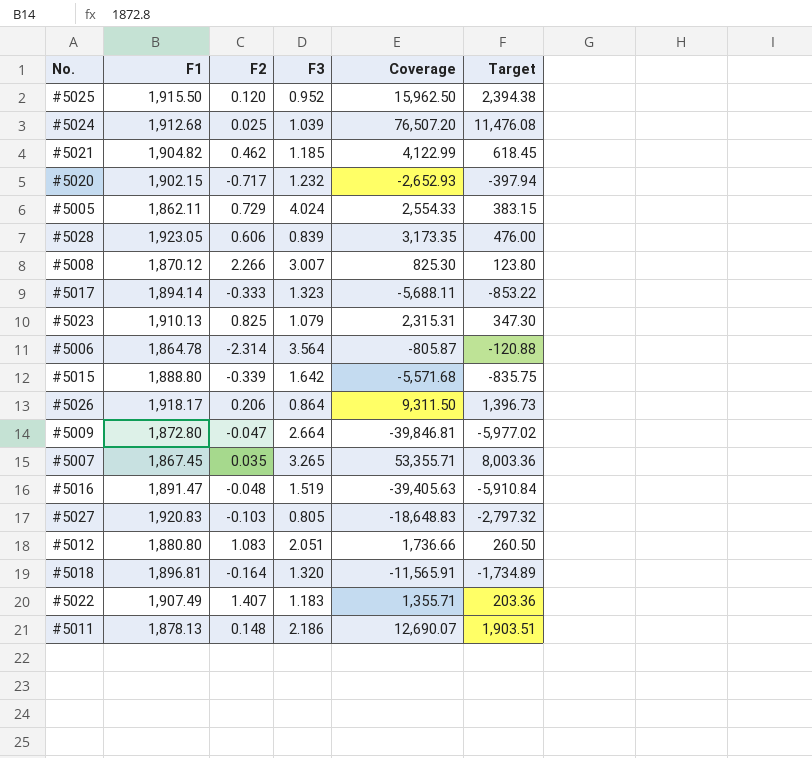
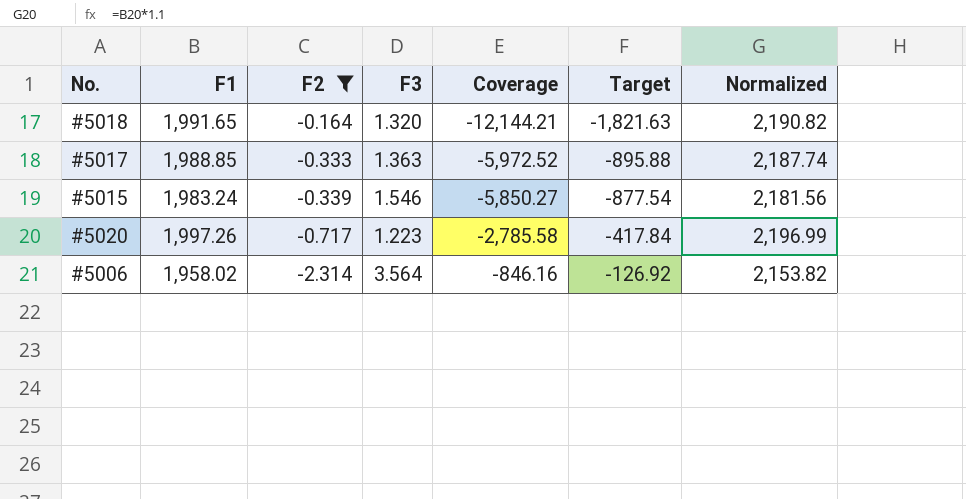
filter: none -> F2 <= -0.164
row order: none -> F2 descending
column Normalized | formula: none -> [F1] * 1.1
#5018 | F1: 1,896.81 -> 1,991.65
#5018 | Coverage: -11,565.91 -> -12,144.21
#5018 | Target: -1,734.89 -> -1,821.63
#5017 | F1: 1,894.14 -> 1,988.85
#5017 | F3: 1.323 -> 1.363
#5017 | Coverage: -5,688.11 -> -5,972.52
#5017 | Target: -853.22 -> -895.88
#5015 | F1: 1,888.80 -> 1,983.24
#5015 | F3: 1.642 -> 1.546
#5015 | Coverage: -5,571.68 -> -5,850.27
#5015 | Target: -835.75 -> -877.54
#5020 | F1: 1,902.15 -> 1,997.26
#5020 | F3: 1.232 -> 1.223
#5020 | Coverage: -2,652.93 -> -2,785.58
#5020 | Target: -397.94 -> -417.84
#5006 | F1: 1,864.78 -> 1,958.02
#5006 | Coverage: -805.87 -> -846.16
#5006 | Target: -120.88 -> -126.92

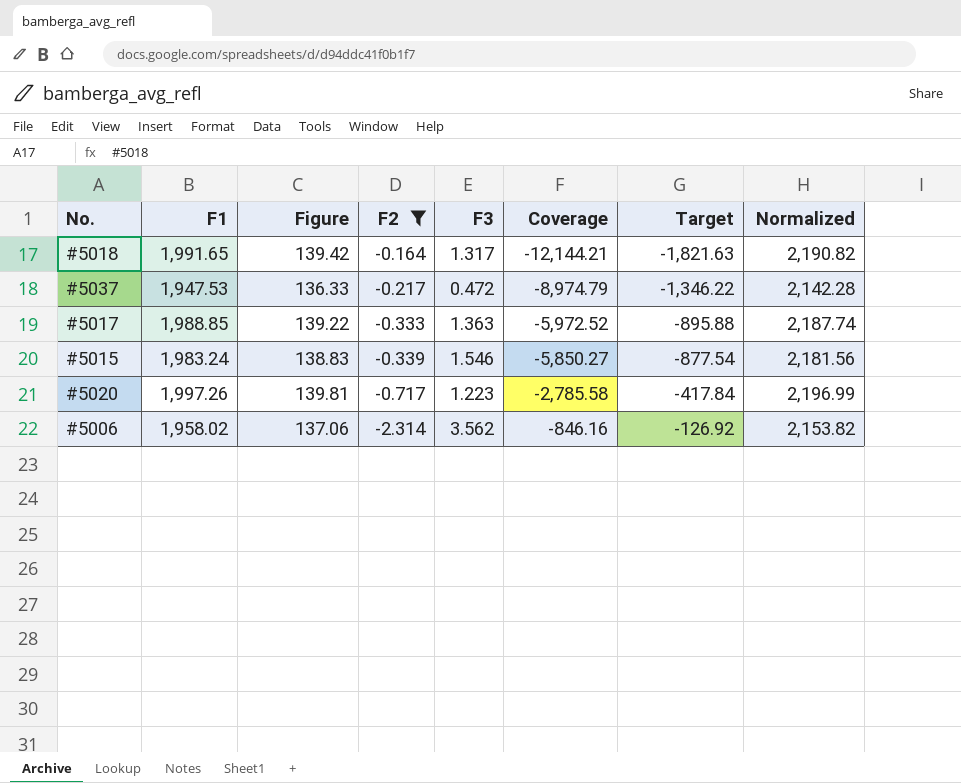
column Figure | formula: none -> [F1] * 0.07
#5018 | F3: 1.320 -> 1.317
row #5037: none -> 1,947.53 | 136.33 | -0.217 | 0.472 | -8,974.79 | -1,346.22 | 2,142.28
#5006 | F3: 3.564 -> 3.562

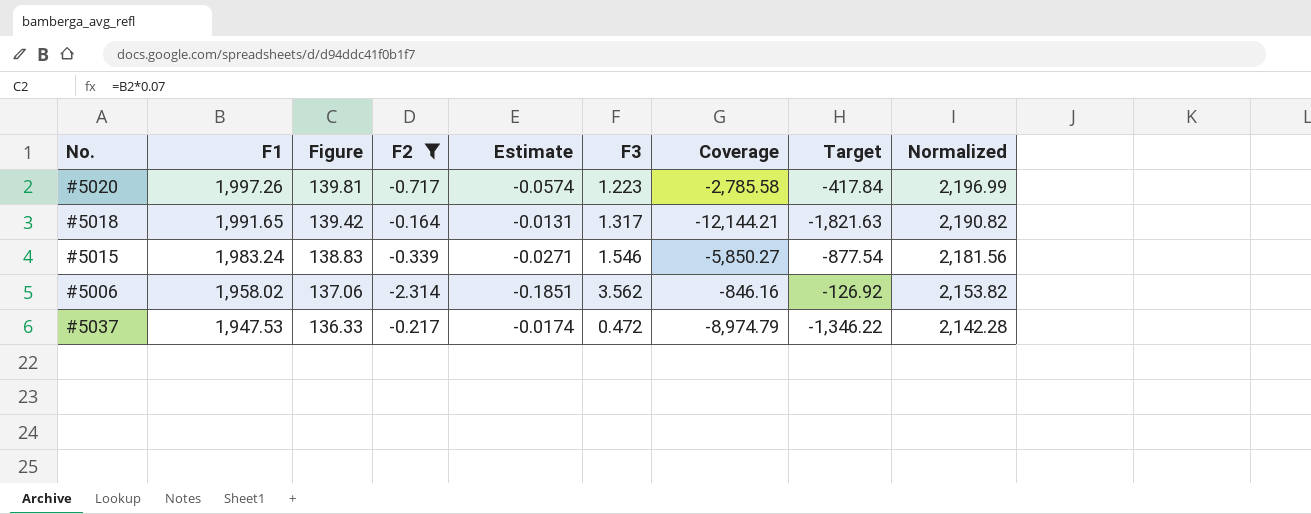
row order: F2 descending -> F1 descending
column Estimate | formula: none -> [F2] * 0.08
row #5017: 1,988.85 | 139.22 | -0.333 | 1.363 | -5,972.52 | -895.88 | 2,187.74 -> none

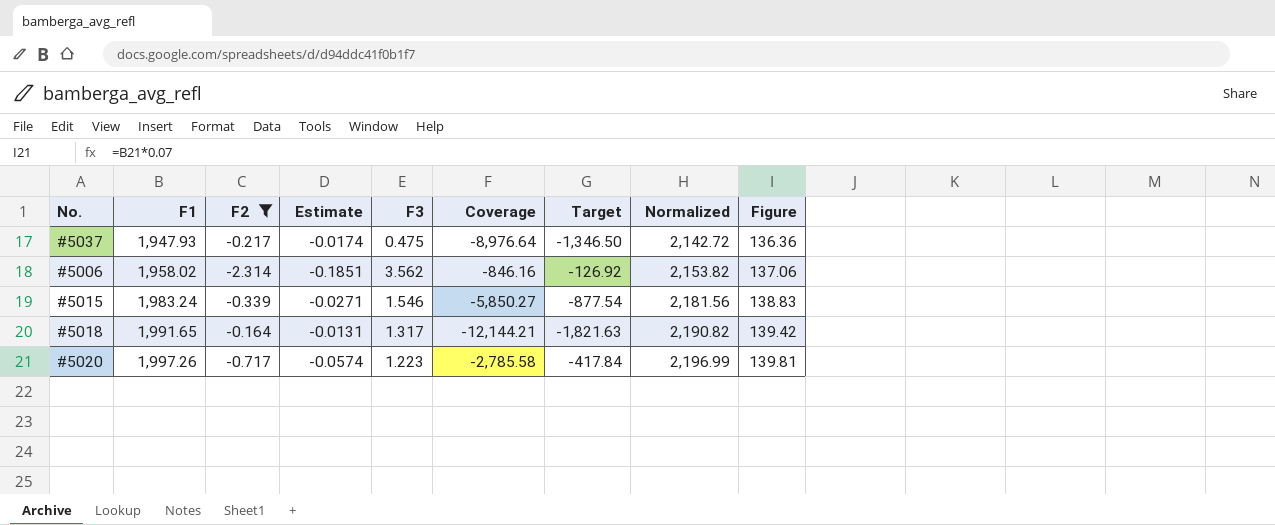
row order: F1 descending -> F1 ascending
column Figure | position: 3 -> 9
#5037 | F1: 1,947.53 -> 1,947.93
#5037 | F3: 0.472 -> 0.475
#5037 | Coverage: -8,974.79 -> -8,976.64
#5037 | Target: -1,346.22 -> -1,346.50
#5037 | Normalized: 2,142.28 -> 2,142.72
#5037 | Figure: 136.33 -> 136.36

